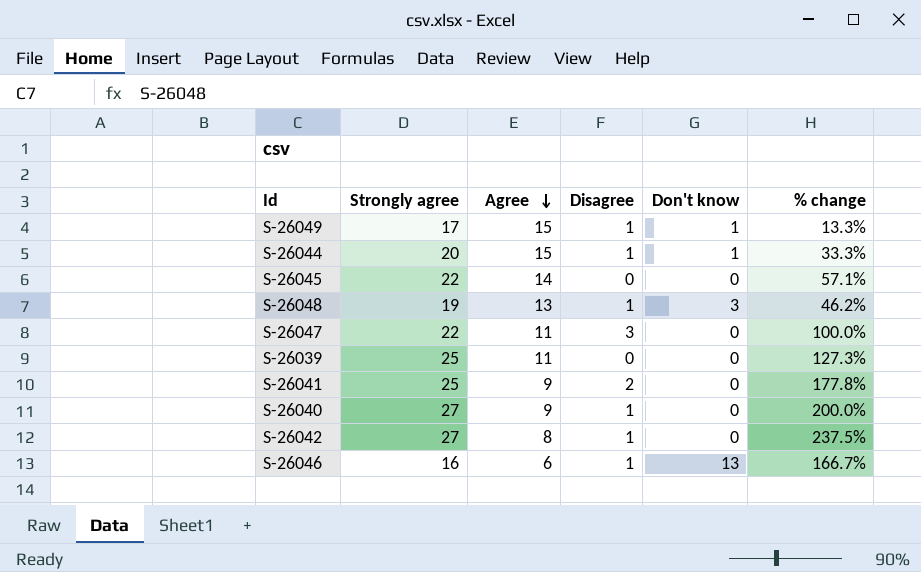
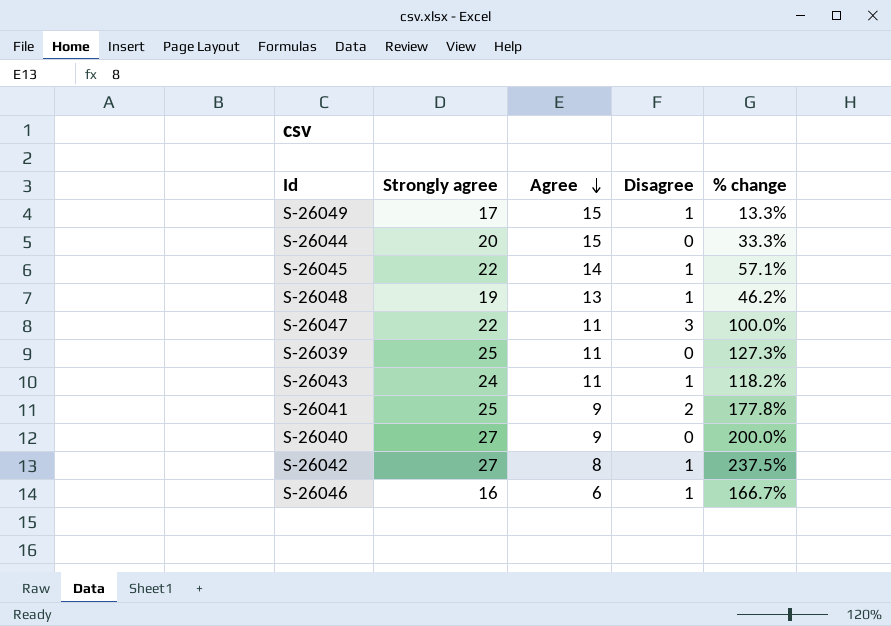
column Don't know | position: 5 -> none
S-26044 | Disagree: 1 -> 0
S-26045 | Disagree: 0 -> 1
row S-26043: none -> 24 | 11 | 1 | 118.2%
S-26040 | Disagree: 1 -> 0

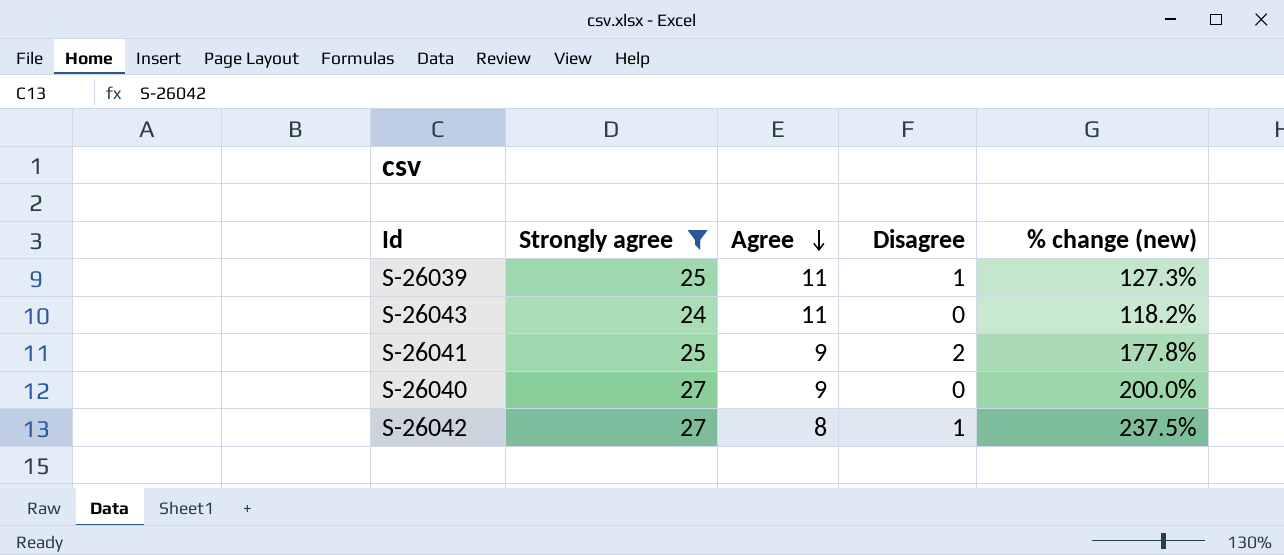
filter: none -> Strongly agree >= 24
column name: % change -> % change (new)
S-26039 | Disagree: 0 -> 1
S-26043 | Disagree: 1 -> 0

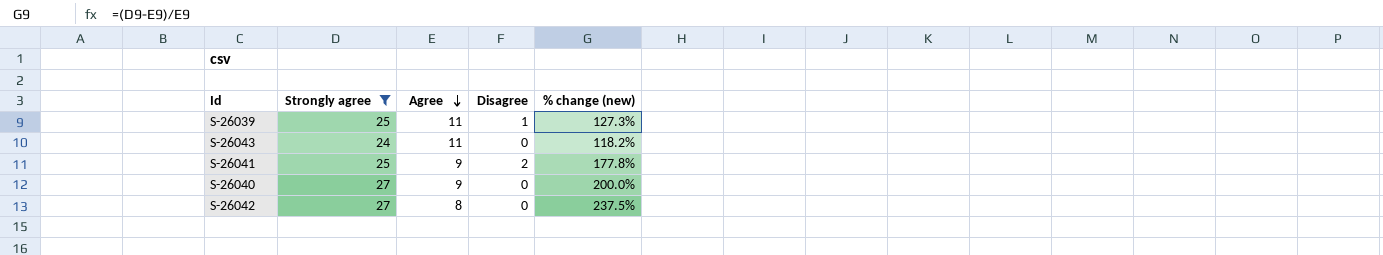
S-26042 | Disagree: 1 -> 0

